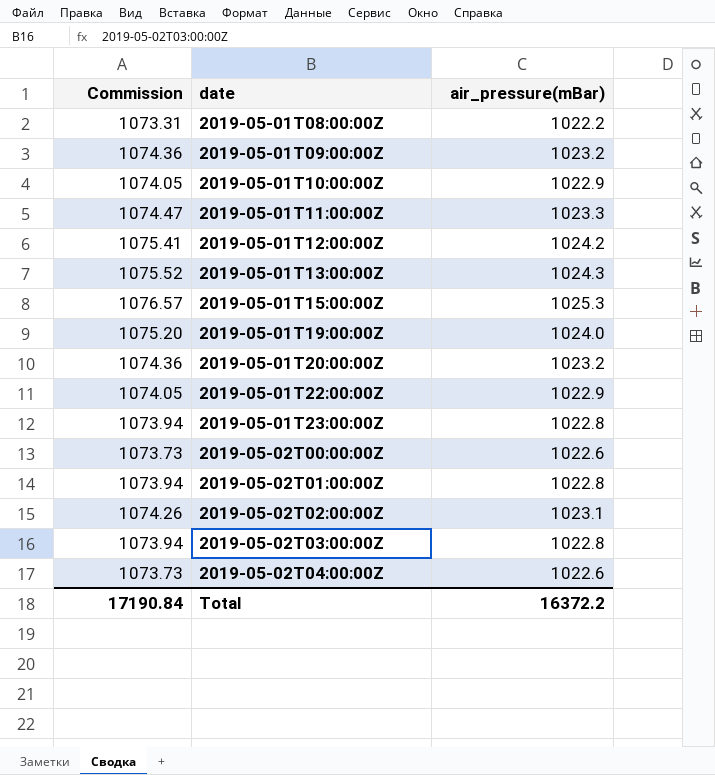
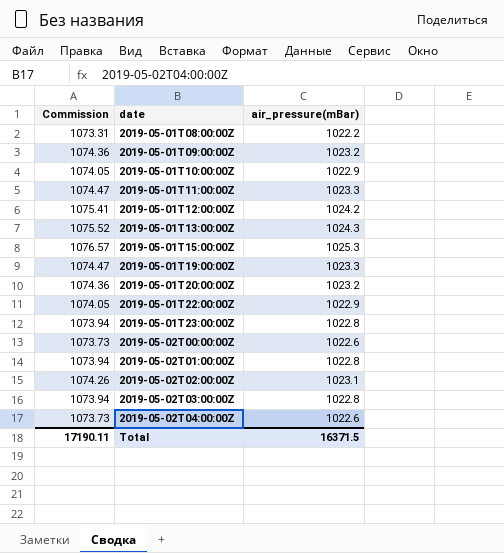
2019-05-01T19:00:00Z | Commission: 1075.20 -> 1074.47
2019-05-01T19:00:00Z | air_pressure(mBar): 1024.0 -> 1023.3
Total | Commission: 17190.84 -> 17190.11
Total | air_pressure(mBar): 16372.2 -> 16371.5

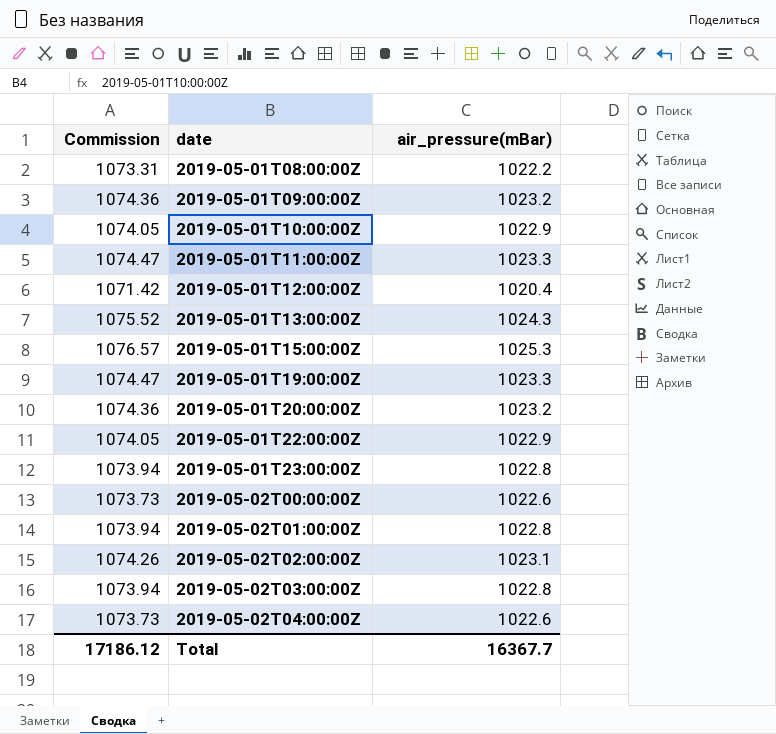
2019-05-01T12:00:00Z | Commission: 1075.41 -> 1071.42
2019-05-01T12:00:00Z | air_pressure(mBar): 1024.2 -> 1020.4
Total | Commission: 17190.11 -> 17186.12
Total | air_pressure(mBar): 16371.5 -> 16367.7

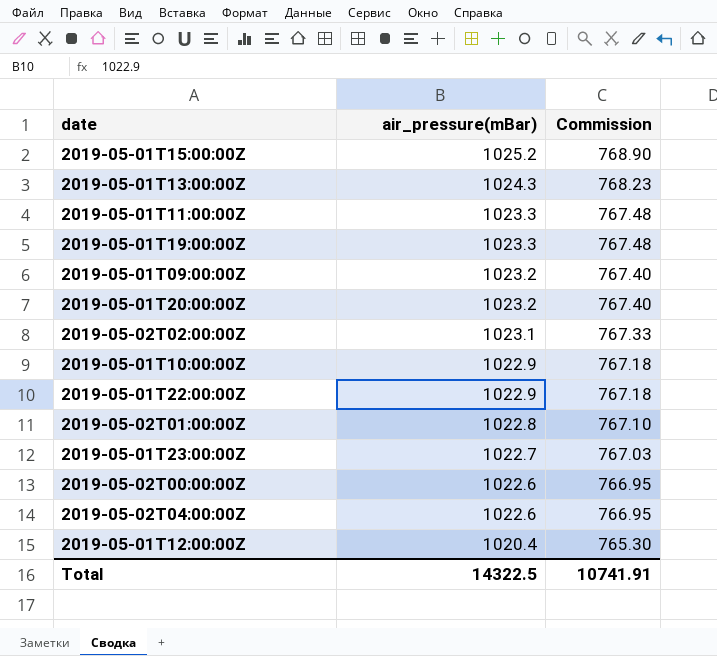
row order: date ascending -> air_pressure(mBar) descending
column Commission | formula: [air_pressure(mBar)] * 1.05 -> [air_pressure(mBar)] * 0.75
column Commission | position: 1 -> 3
row 2019-05-01T08:00:00Z: 1073.31 | 1022.2 -> none
row 2019-05-02T03:00:00Z: 1073.94 | 1022.8 -> none
2019-05-01T15:00:00Z | air_pressure(mBar): 1025.3 -> 1025.2
2019-05-01T23:00:00Z | air_pressure(mBar): 1022.8 -> 1022.7
Total | air_pressure(mBar): 16367.7 -> 14322.5
Total | Commission: 17186.12 -> 10741.91

